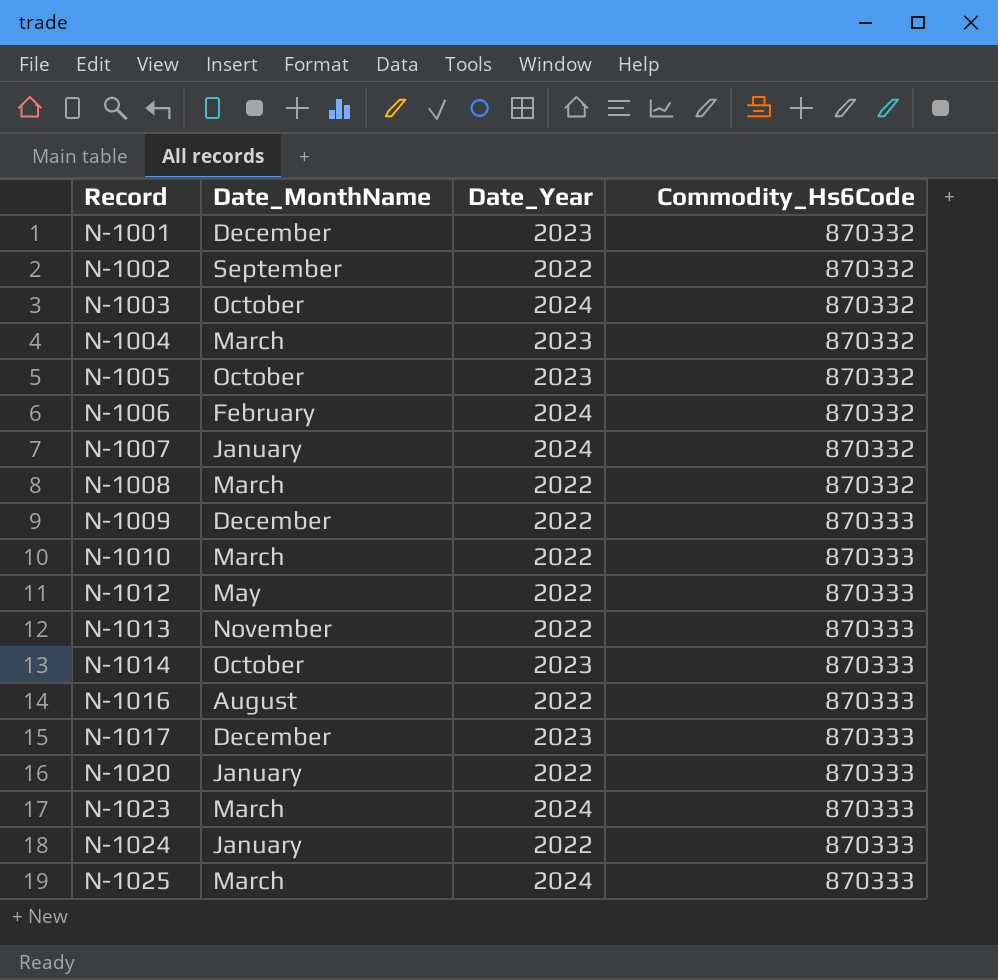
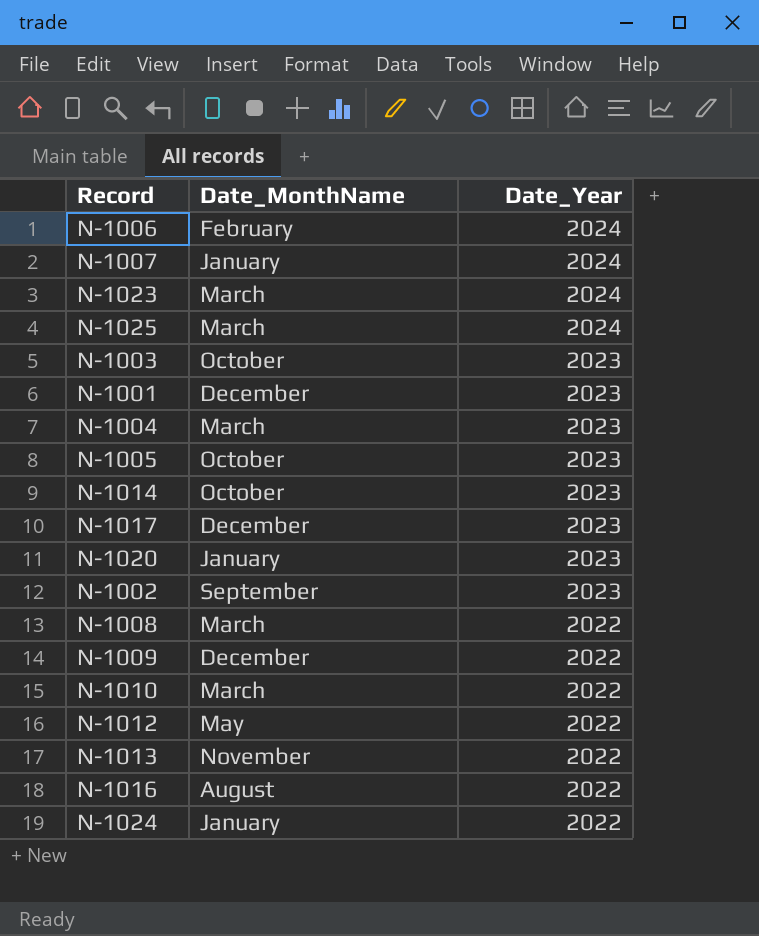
row order: Record ascending -> Date_Year descending
column Commodity_Hs6Code | position: 4 -> none
N-1003 | Date_Year: 2024 -> 2023
N-1020 | Date_Year: 2022 -> 2023
N-1002 | Date_Year: 2022 -> 2023

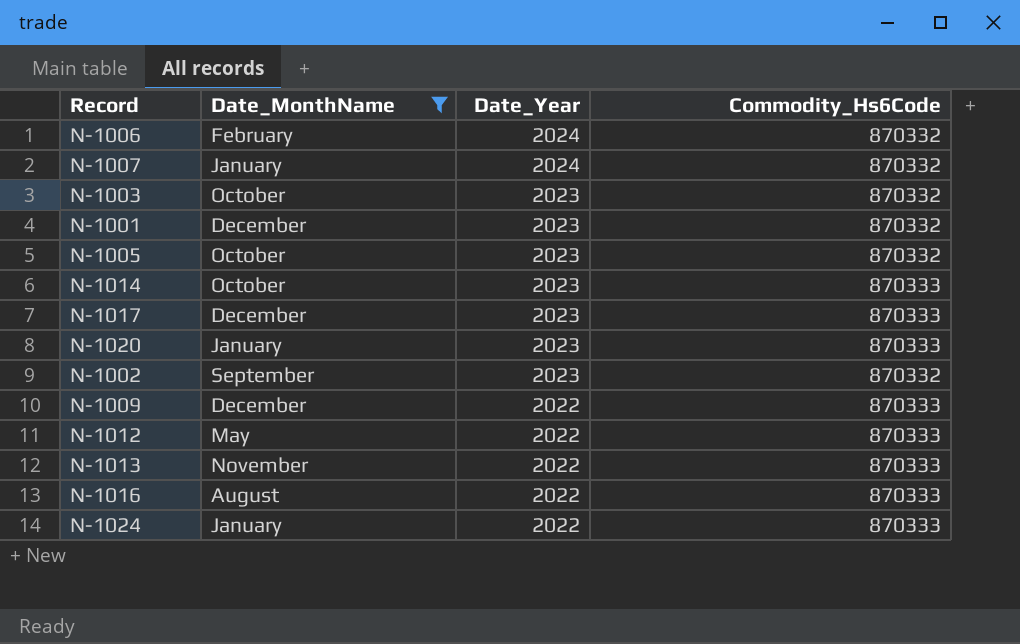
filter: none -> Date_MonthName != March
column Commodity_Hs6Code | position: none -> 4

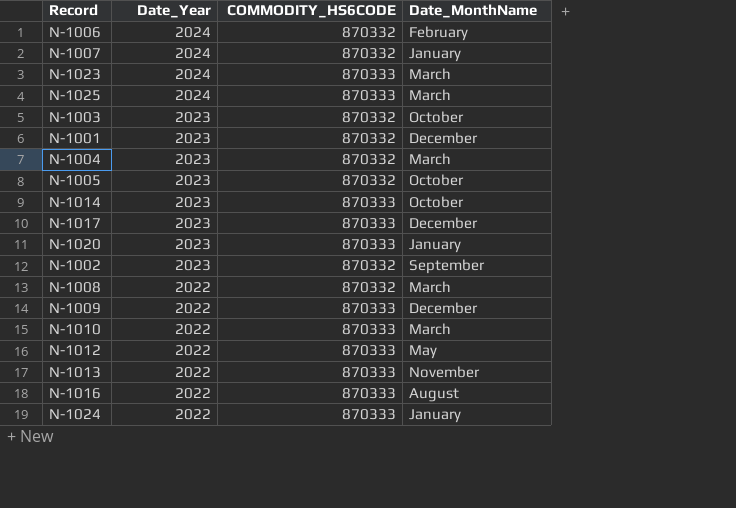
filter: Date_MonthName != March -> none
column name: Commodity_Hs6Code -> COMMODITY_HS6CODE
column Date_MonthName | position: 2 -> 4

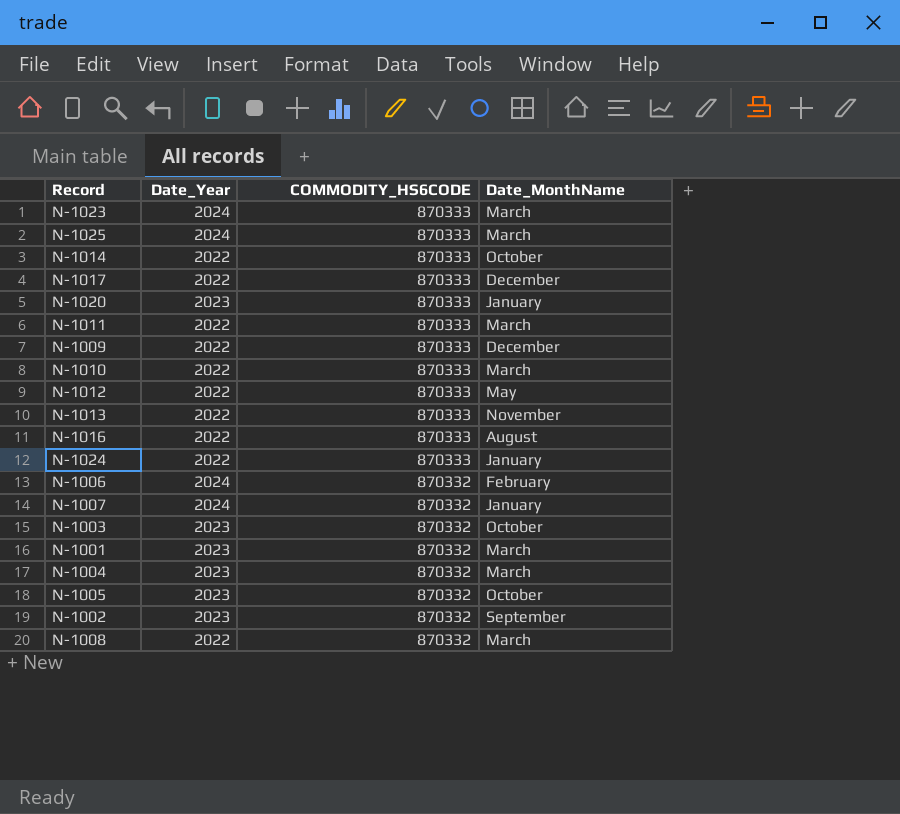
row order: Date_Year descending -> COMMODITY_HS6CODE descending
N-1014 | Date_Year: 2023 -> 2022
N-1017 | Date_Year: 2023 -> 2022
row N-1011: none -> 2022 | 870333 | March
N-1001 | Date_MonthName: December -> March

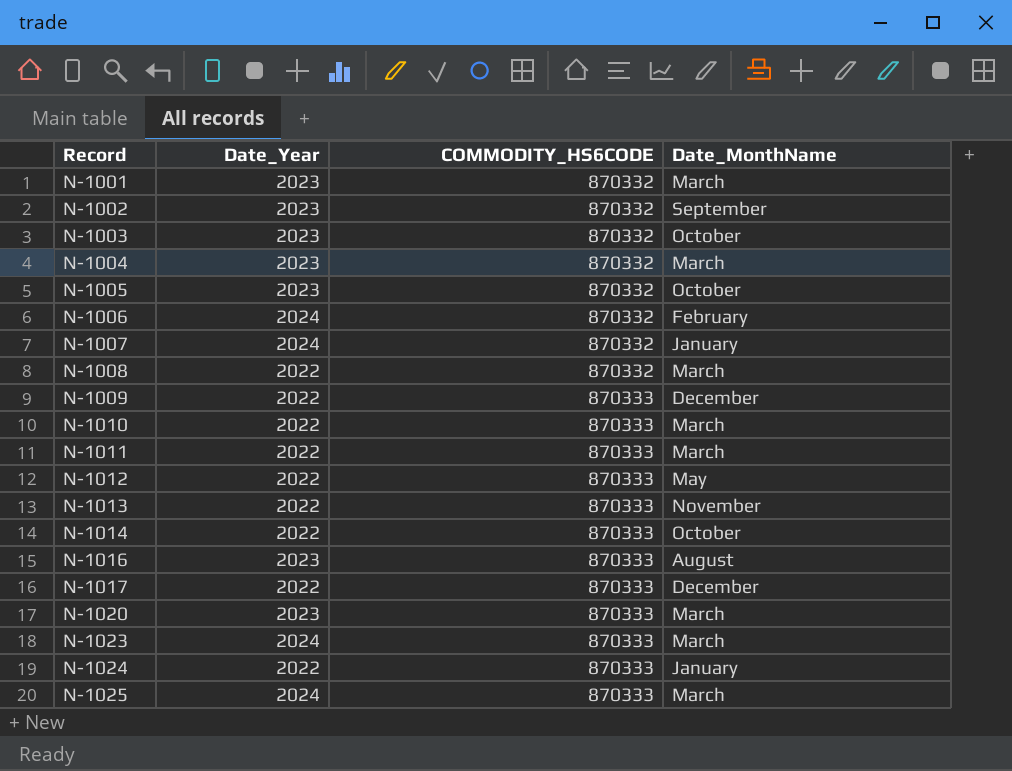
row order: COMMODITY_HS6CODE descending -> Record ascending
N-1016 | Date_Year: 2022 -> 2023
N-1020 | Date_MonthName: January -> March

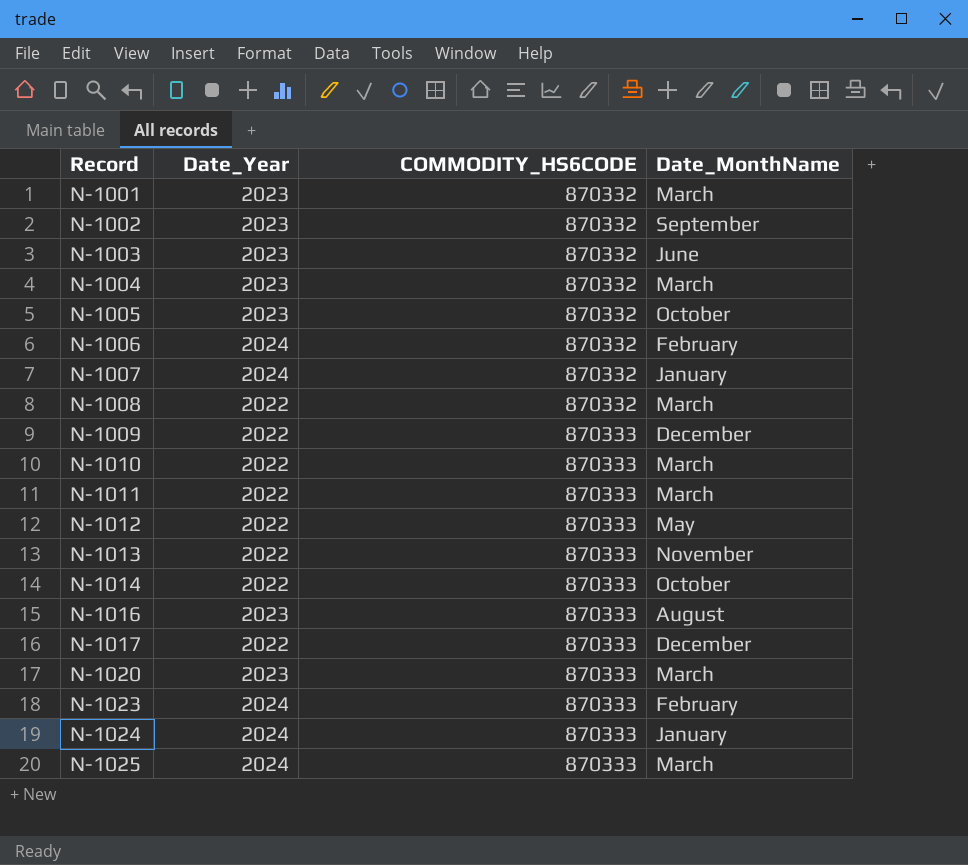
N-1003 | Date_MonthName: October -> June
N-1023 | Date_MonthName: March -> February
N-1024 | Date_Year: 2022 -> 2024

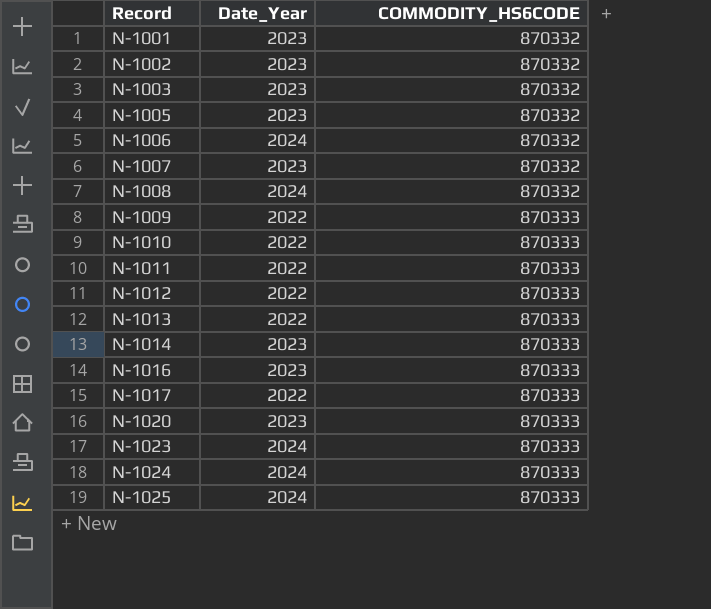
column Date_MonthName | position: 4 -> none
row N-1004: 2023 | 870332 | March -> none
N-1007 | Date_Year: 2024 -> 2023
N-1008 | Date_Year: 2022 -> 2024
N-1014 | Date_Year: 2022 -> 2023

